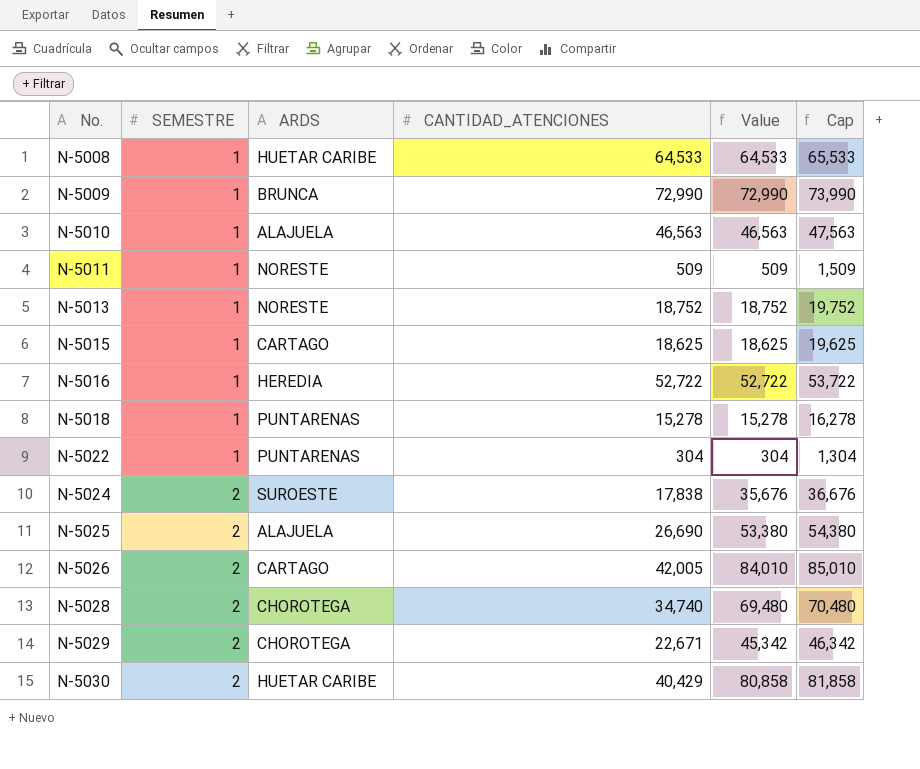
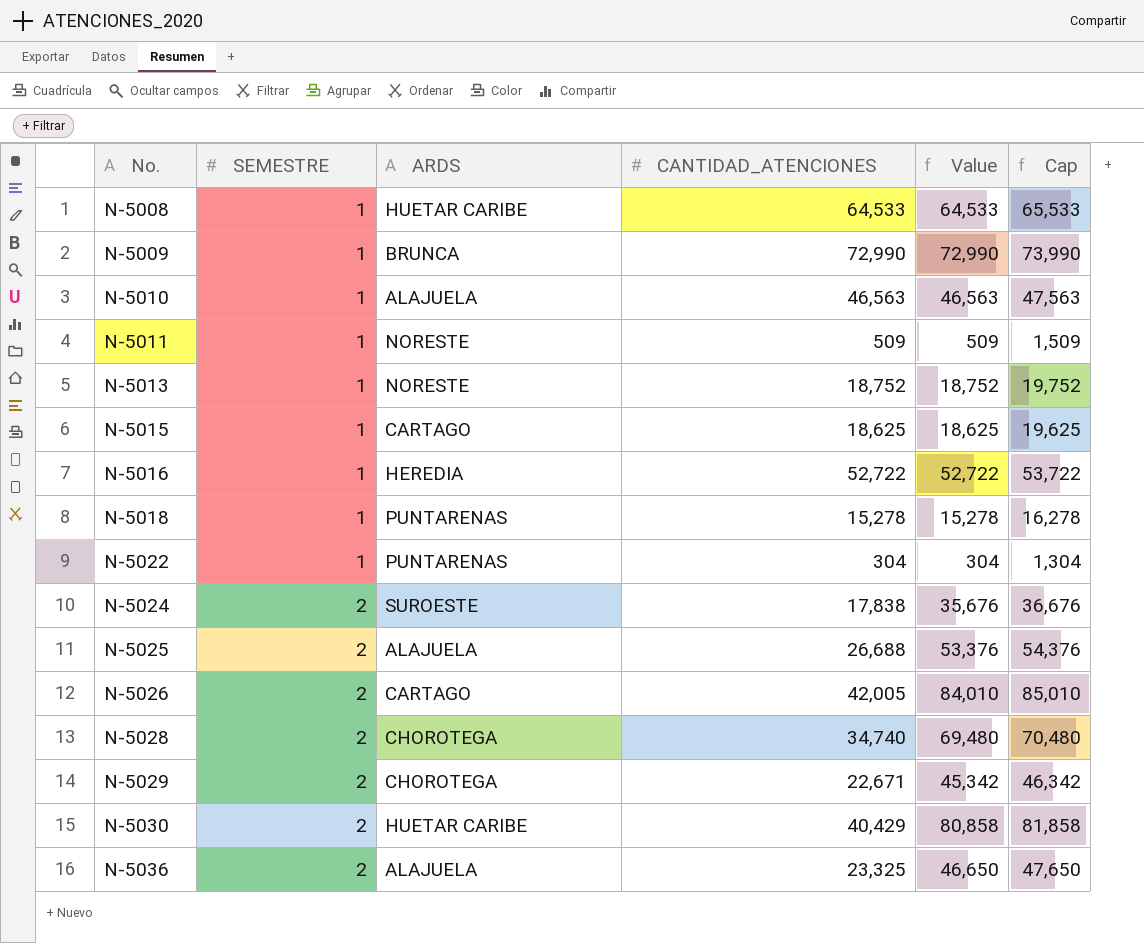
N-5025 | CANTIDAD_ATENCIONES: 26,690 -> 26,688
N-5025 | Value: 53,380 -> 53,376
N-5025 | Cap: 54,380 -> 54,376
row N-5036: none -> 2 | ALAJUELA | 23,325 | 46,650 | 47,650

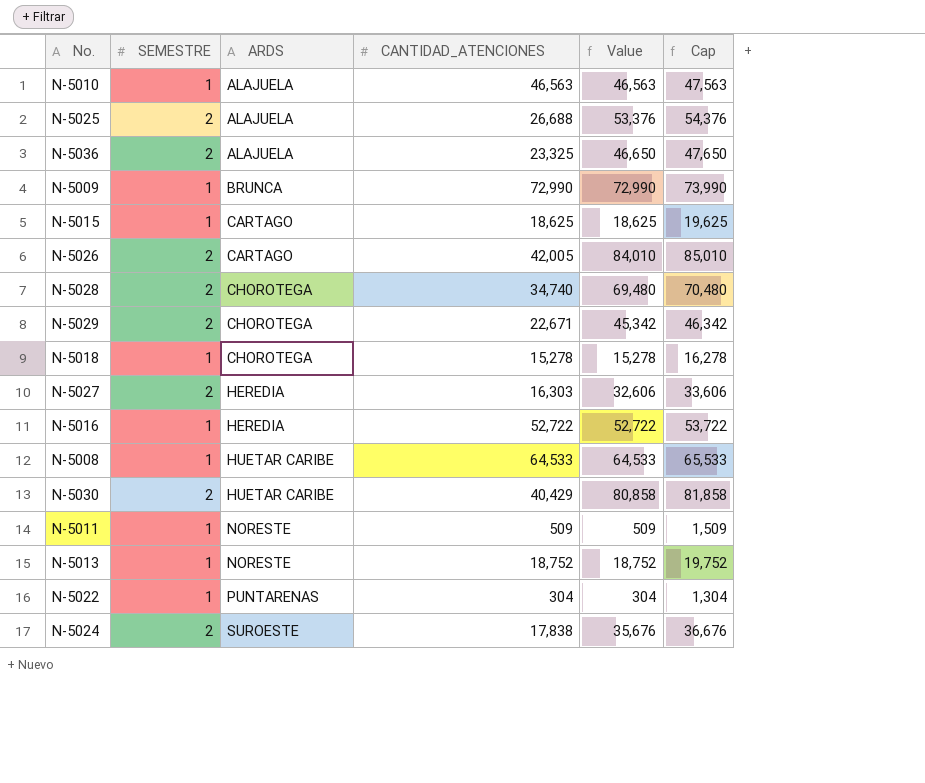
row order: No. ascending -> ARDS ascending
N-5018 | ARDS: PUNTARENAS -> CHOROTEGA
row N-5027: none -> 2 | HEREDIA | 16,303 | 32,606 | 33,606

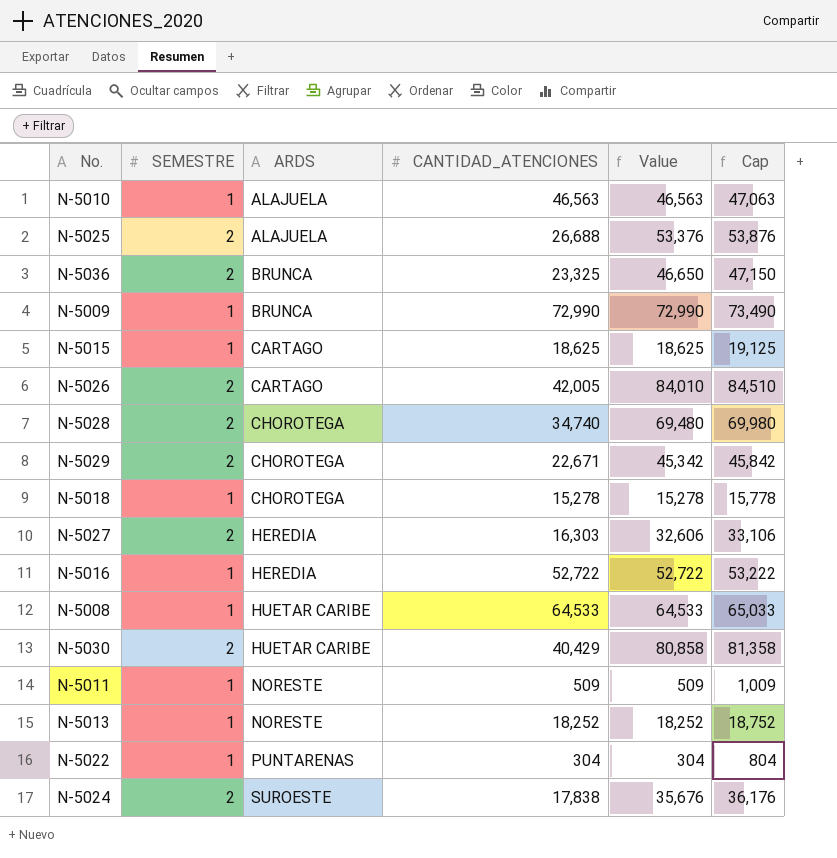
column Cap | formula: [Value] + 1000 -> [Value] + 500
N-5036 | ARDS: ALAJUELA -> BRUNCA
N-5013 | CANTIDAD_ATENCIONES: 18,752 -> 18,252
N-5013 | Value: 18,752 -> 18,252

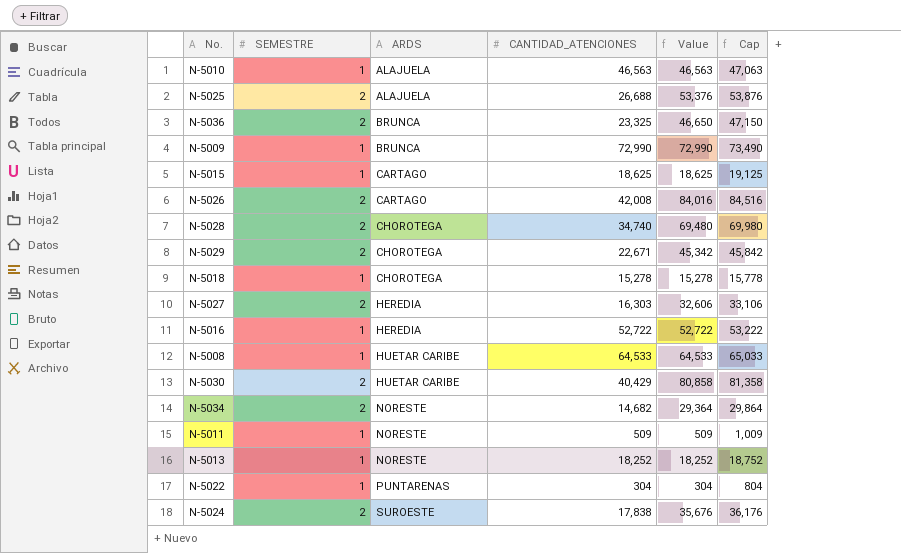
N-5026 | CANTIDAD_ATENCIONES: 42,005 -> 42,008
N-5026 | Value: 84,010 -> 84,016
N-5026 | Cap: 84,510 -> 84,516
row N-5034: none -> 2 | NORESTE | 14,682 | 29,364 | 29,864

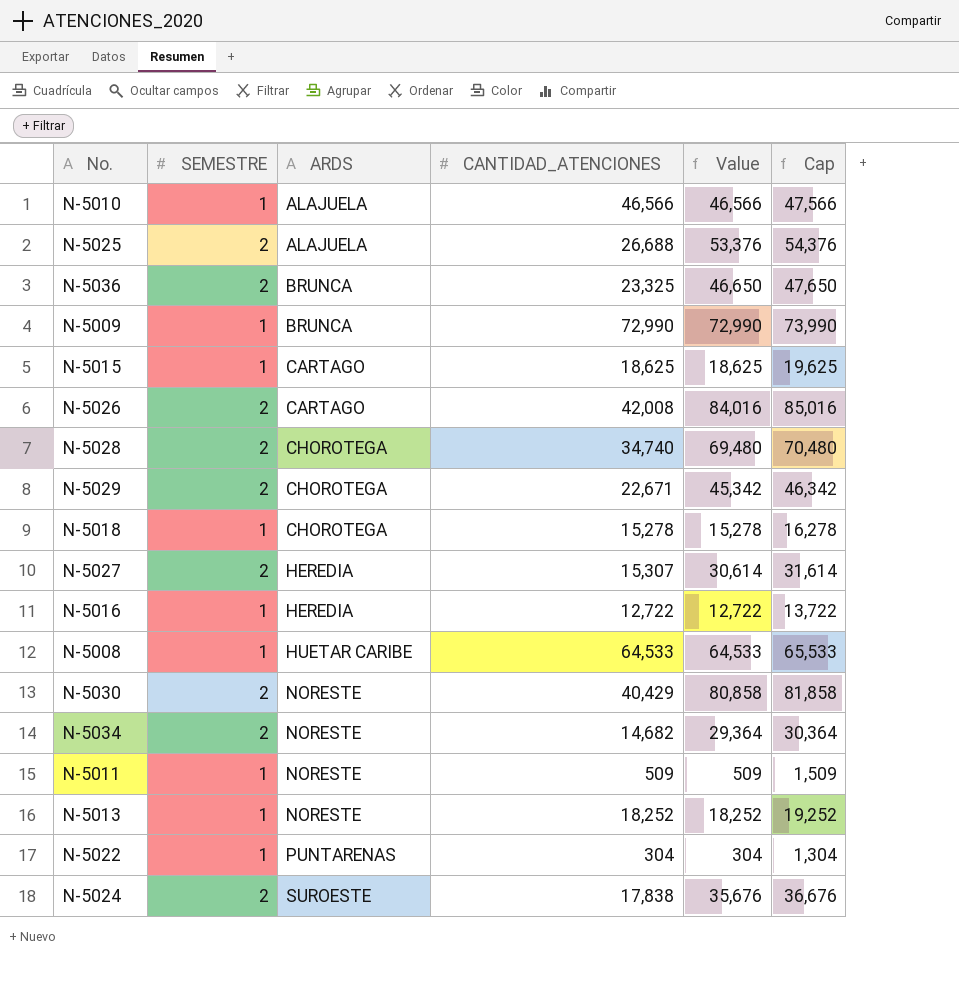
column Cap | formula: [Value] + 500 -> [Value] + 1000
N-5010 | CANTIDAD_ATENCIONES: 46,563 -> 46,566
N-5010 | Value: 46,563 -> 46,566
N-5027 | CANTIDAD_ATENCIONES: 16,303 -> 15,307
N-5027 | Value: 32,606 -> 30,614
N-5016 | CANTIDAD_ATENCIONES: 52,722 -> 12,722
N-5016 | Value: 52,722 -> 12,722
N-5030 | ARDS: HUETAR CARIBE -> NORESTE

